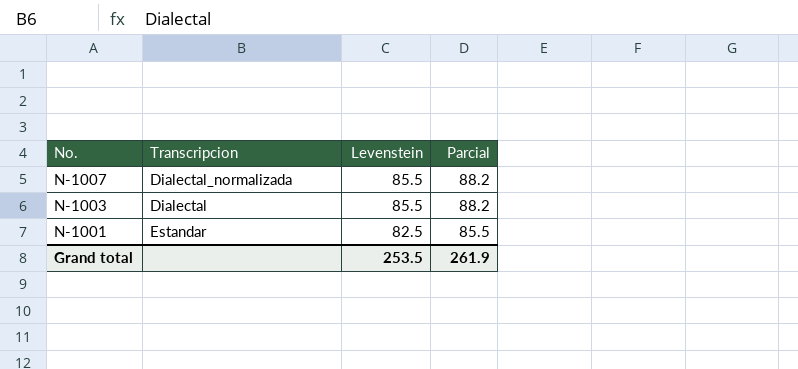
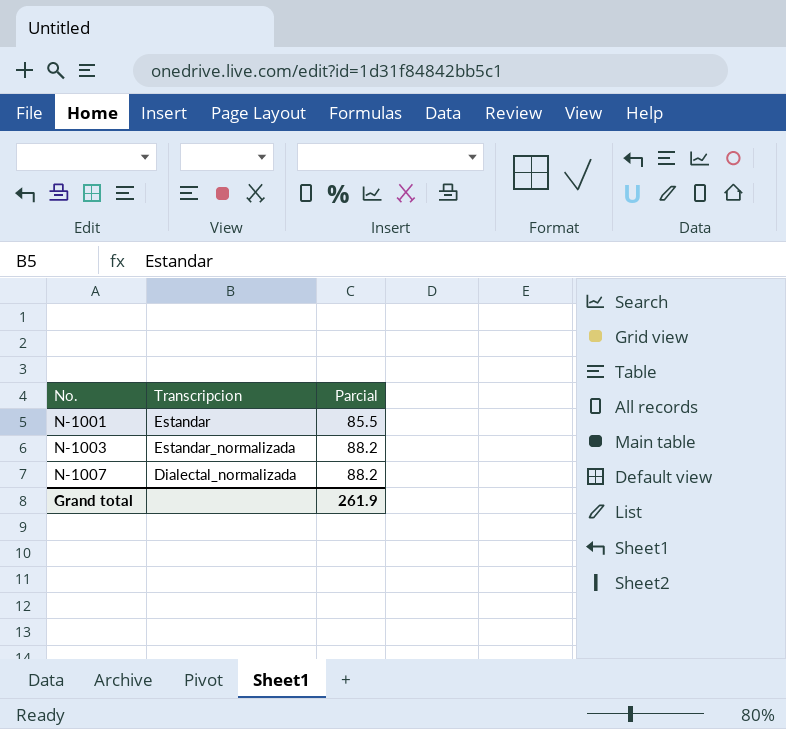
row order: No. descending -> No. ascending
column Levenstein | position: 3 -> none
N-1003 | Transcripcion: Dialectal -> Estandar_normalizada

